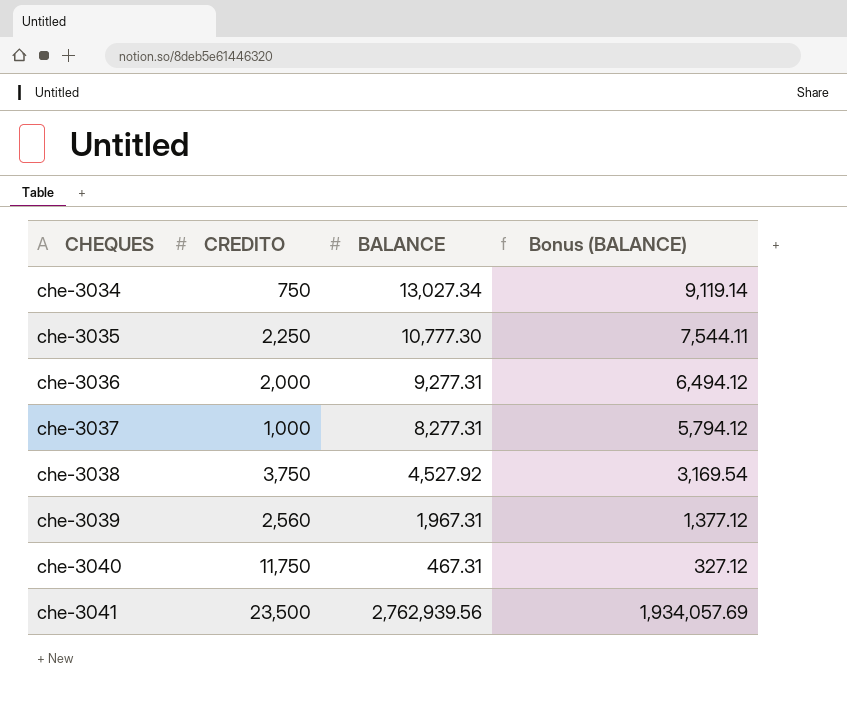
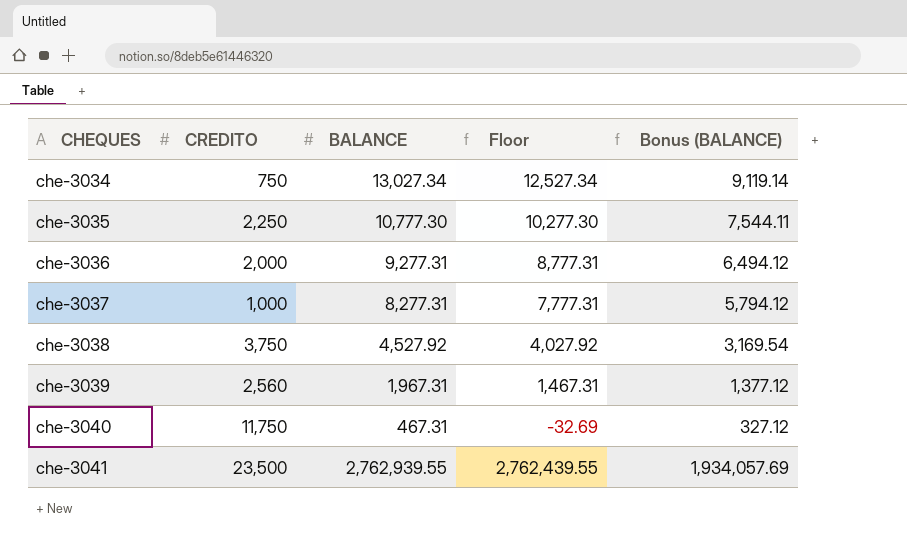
column Floor | formula: none -> [BALANCE] - 500
che-3041 | BALANCE: 2,762,939.56 -> 2,762,939.55

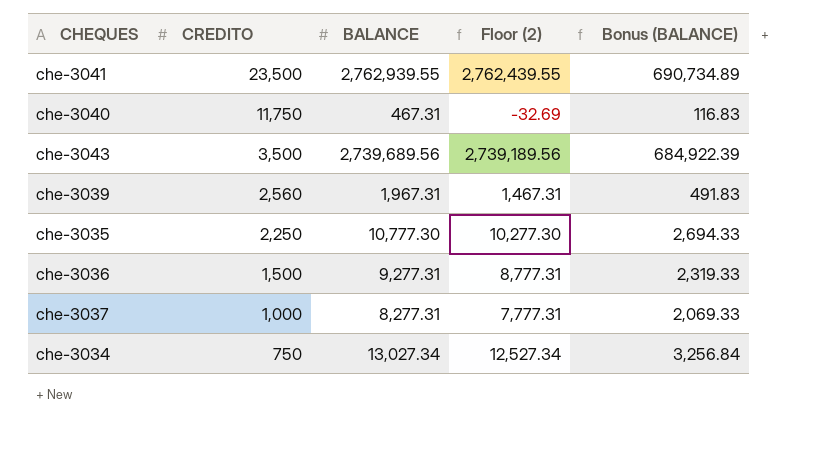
row order: CHEQUES ascending -> CREDITO descending
column name: Floor -> Floor (2)
column Bonus (BALANCE) | formula: [BALANCE] * 0.7 -> [BALANCE] * 0.25
row che-3038: 3,750 | 4,527.92 | 4,027.92 | 3,169.54 -> none
row che-3043: none -> 3,500 | 2,739,689.56 | 2,739,189.56 | 684,922.39
che-3036 | CREDITO: 2,000 -> 1,500

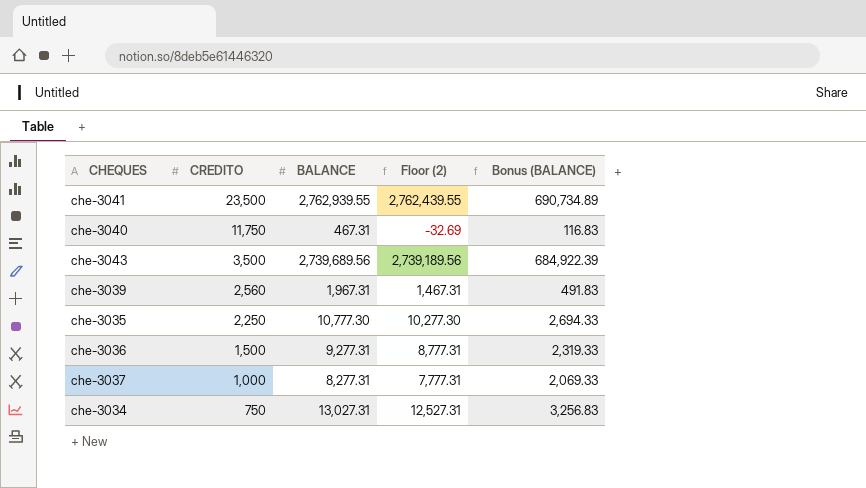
che-3034 | BALANCE: 13,027.34 -> 13,027.31
che-3034 | Floor (2): 12,527.34 -> 12,527.31
che-3034 | Bonus (BALANCE): 3,256.84 -> 3,256.83

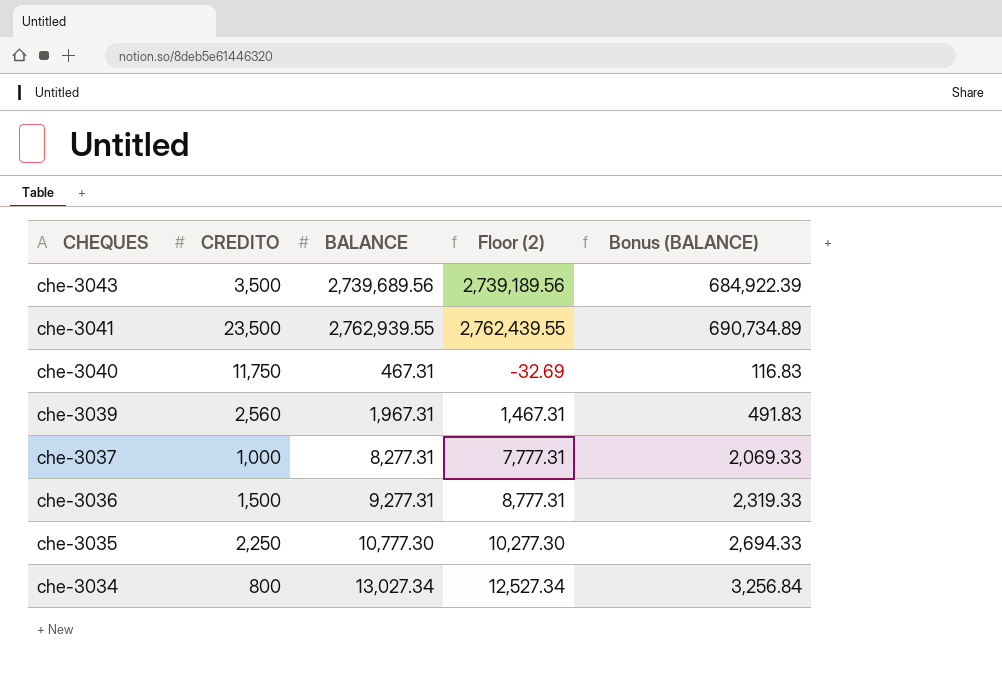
row order: CREDITO descending -> CHEQUES descending
che-3034 | CREDITO: 750 -> 800
che-3034 | BALANCE: 13,027.31 -> 13,027.34
che-3034 | Floor (2): 12,527.31 -> 12,527.34
che-3034 | Bonus (BALANCE): 3,256.83 -> 3,256.84

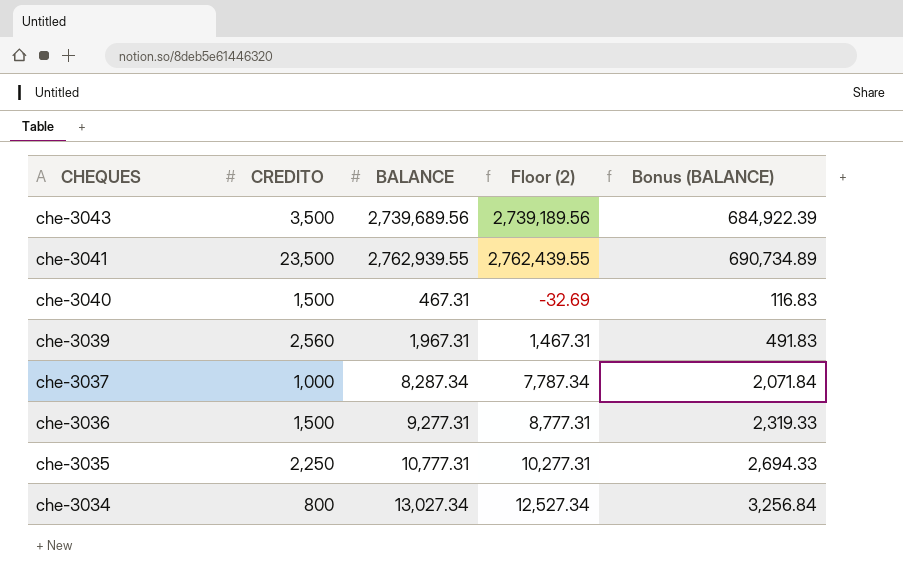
che-3040 | CREDITO: 11,750 -> 1,500
che-3037 | BALANCE: 8,277.31 -> 8,287.34
che-3037 | Floor (2): 7,777.31 -> 7,787.34
che-3037 | Bonus (BALANCE): 2,069.33 -> 2,071.84
che-3035 | BALANCE: 10,777.30 -> 10,777.31
che-3035 | Floor (2): 10,277.30 -> 10,277.31

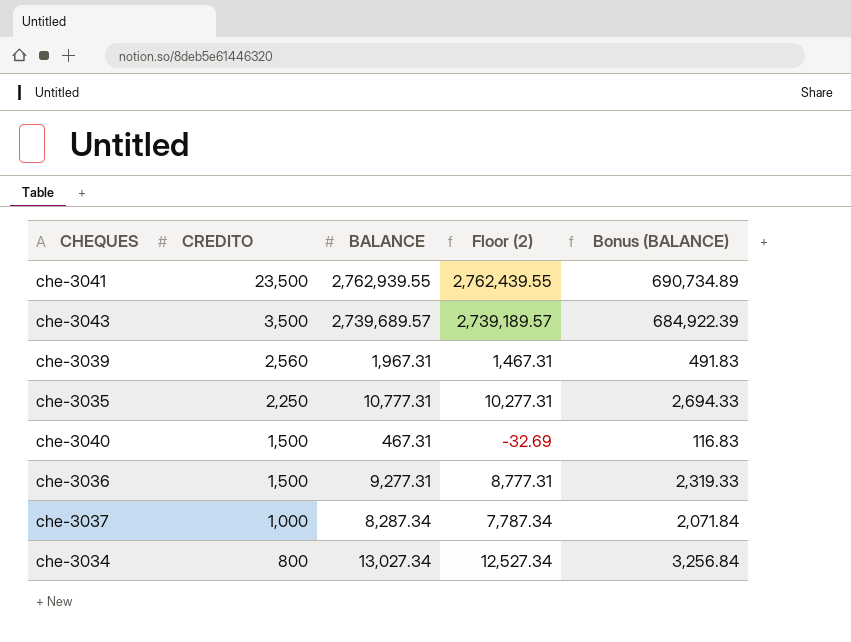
row order: CHEQUES descending -> CREDITO descending
che-3043 | BALANCE: 2,739,689.56 -> 2,739,689.57
che-3043 | Floor (2): 2,739,189.56 -> 2,739,189.57

